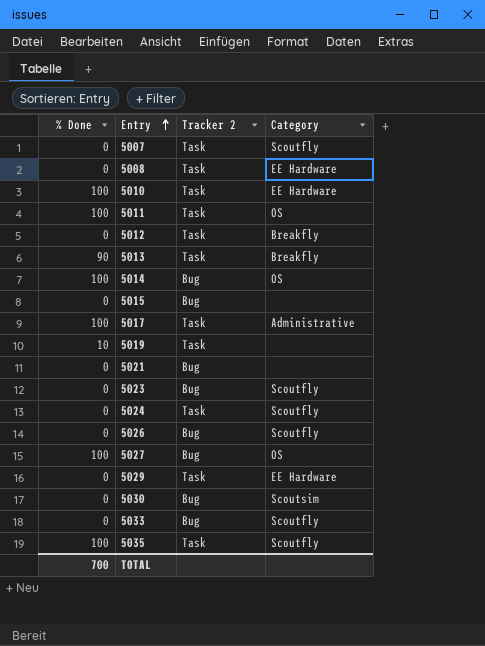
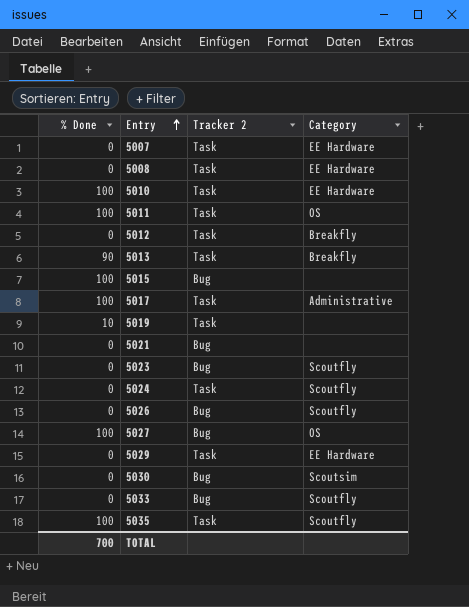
row 5014: 100 | Bug | OS -> none
5007 | Category: Scoutfly -> EE Hardware
5015 | % Done: 0 -> 100

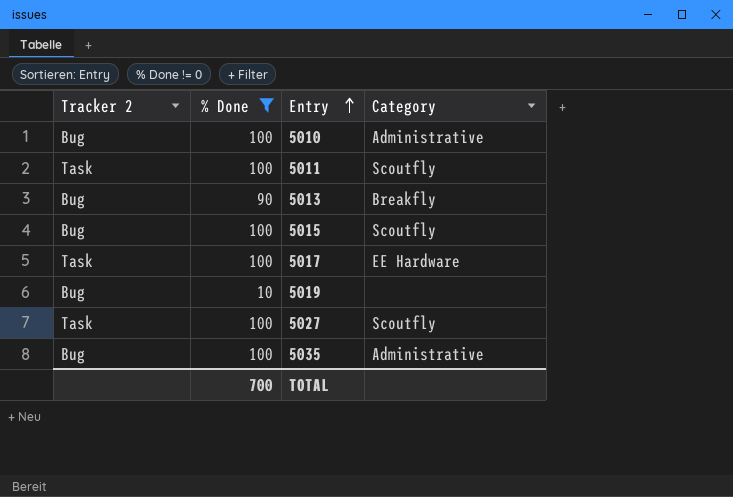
filter: none -> % Done != 0
column Tracker 2 | position: 3 -> 1
5010 | Tracker 2: Task -> Bug
5010 | Category: EE Hardware -> Administrative
5011 | Category: OS -> Scoutfly
5013 | Tracker 2: Task -> Bug
5015 | Category: none -> Scoutfly
5017 | Category: Administrative -> EE Hardware
5019 | Tracker 2: Task -> Bug
5027 | Tracker 2: Bug -> Task
5027 | Category: OS -> Scoutfly
5035 | Tracker 2: Task -> Bug
5035 | Category: Scoutfly -> Administrative

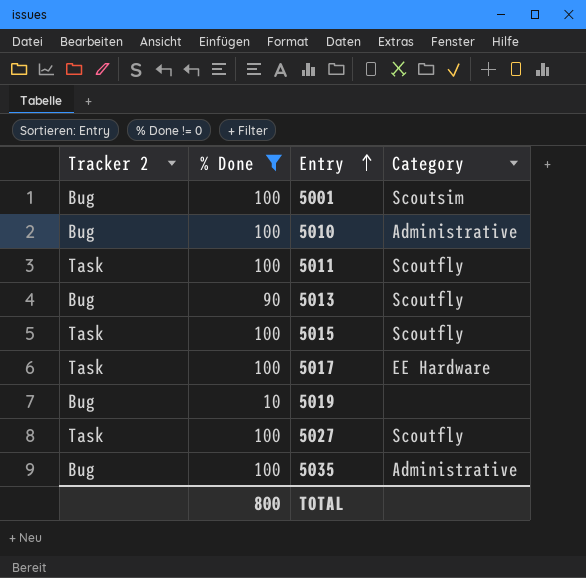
row 5001: none -> Bug | 100 | Scoutsim
5013 | Category: Breakfly -> Scoutfly
5015 | Tracker 2: Bug -> Task
TOTAL | % Done: 700 -> 800

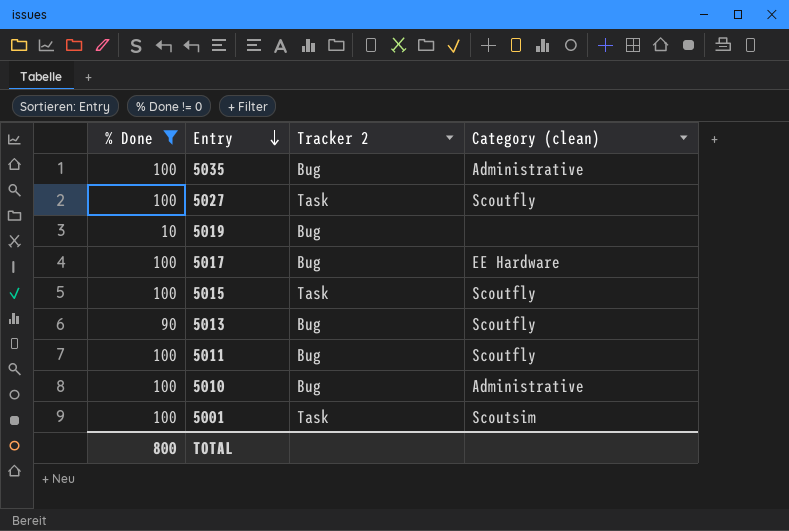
row order: Entry ascending -> Entry descending
column Tracker 2 | position: 1 -> 3
column name: Category -> Category (clean)
5017 | Tracker 2: Task -> Bug
5011 | Tracker 2: Task -> Bug
5001 | Tracker 2: Bug -> Task

